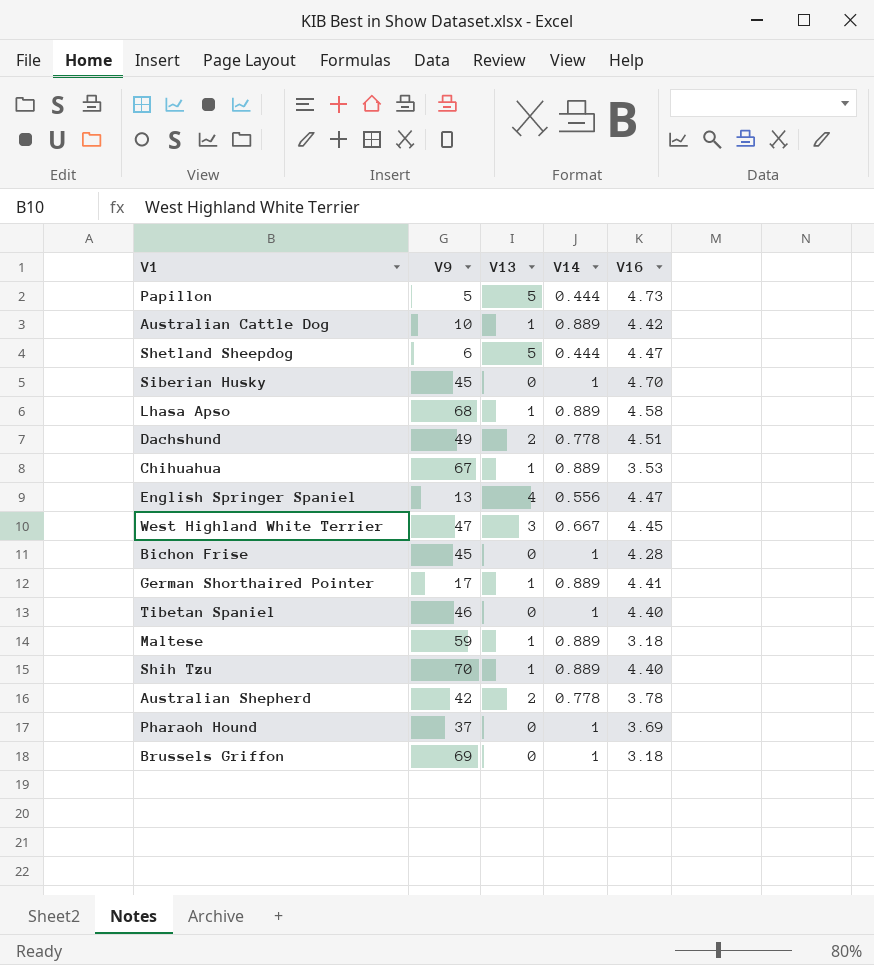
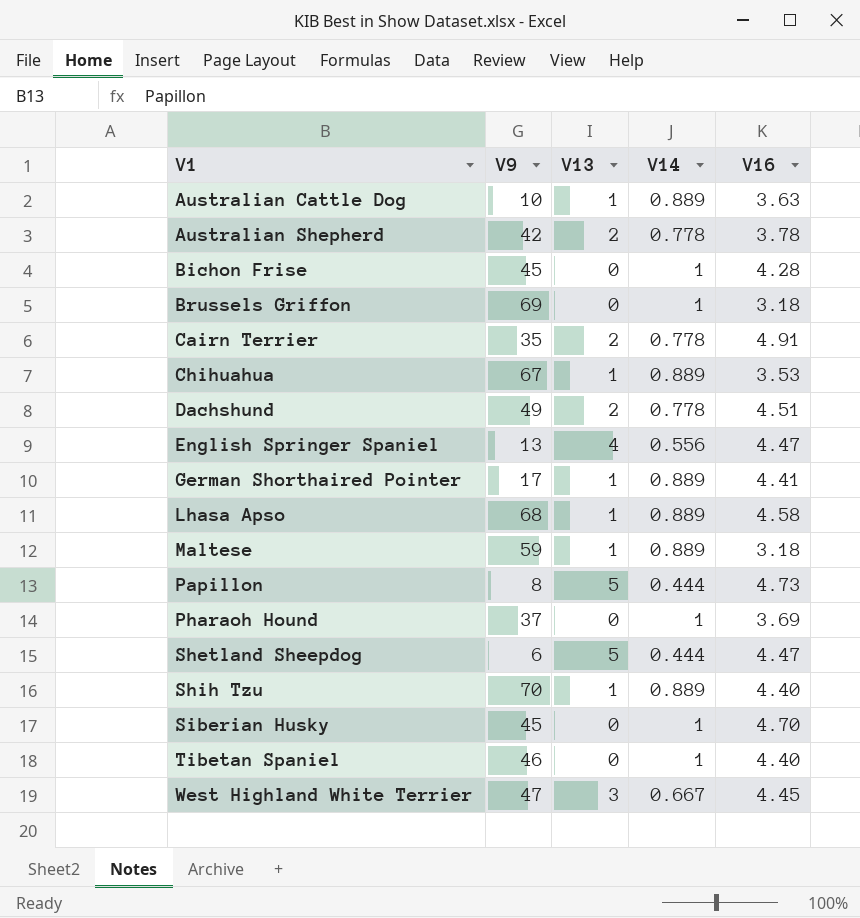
row order: none -> V1 ascending
Australian Cattle Dog | V16: 4.42 -> 3.63
row Cairn Terrier: none -> 35 | 2 | 0.778 | 4.91
Papillon | V9: 5 -> 8

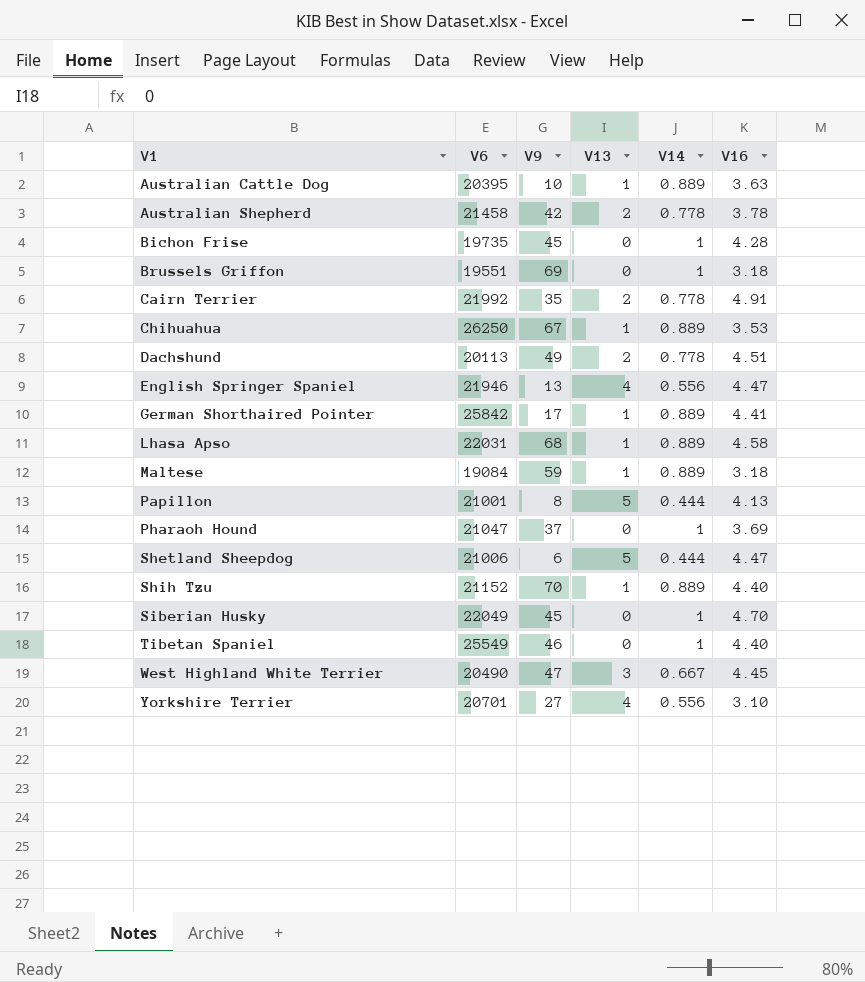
column V6 | position: none -> 2
Papillon | V16: 4.73 -> 4.13
row Yorkshire Terrier: none -> 20701 | 27 | 4 | 0.556 | 3.10

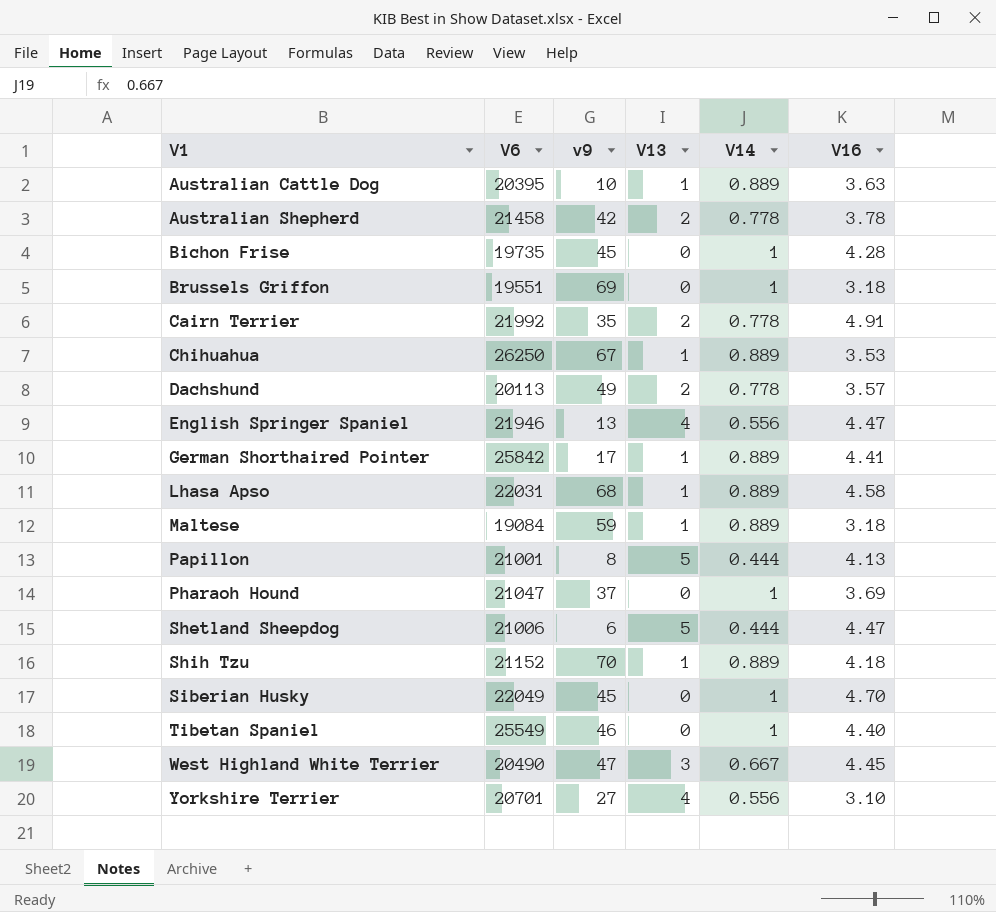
column name: V9 -> v9
Dachshund | V16: 4.51 -> 3.57
Shih Tzu | V16: 4.40 -> 4.18

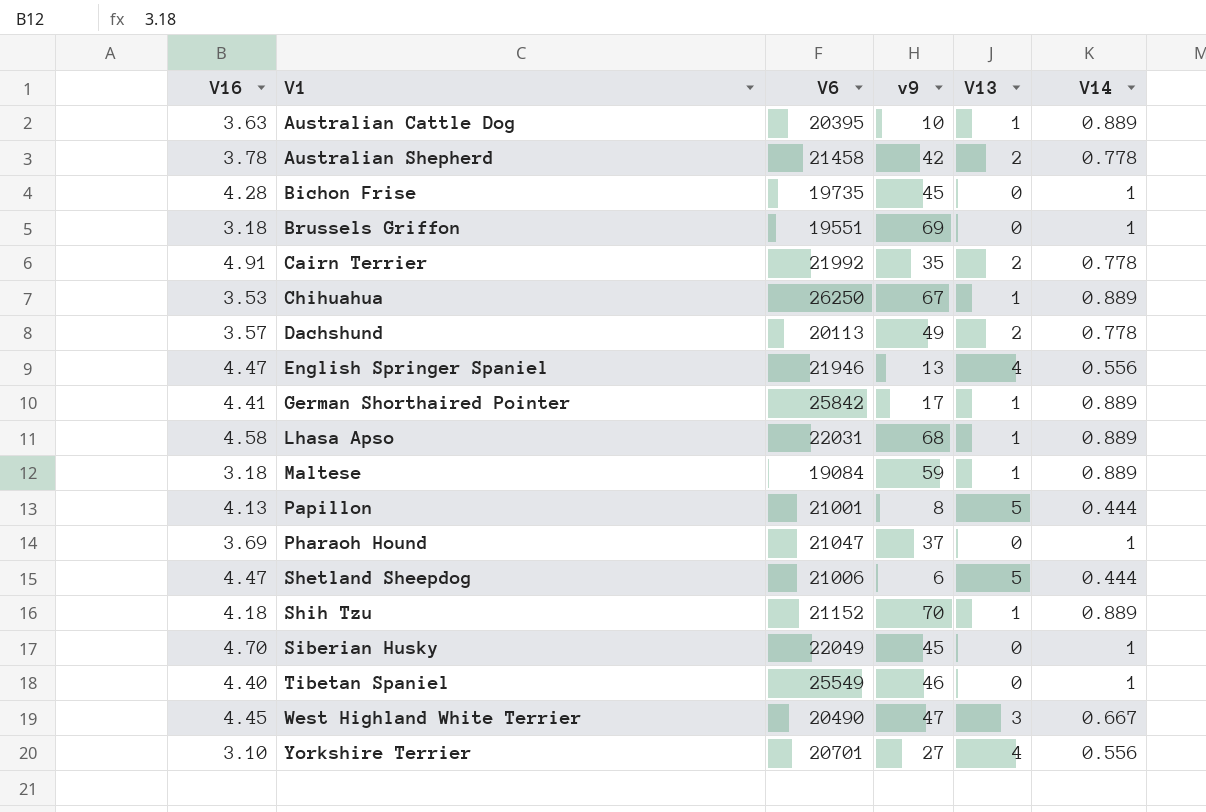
column V16 | position: 6 -> 1

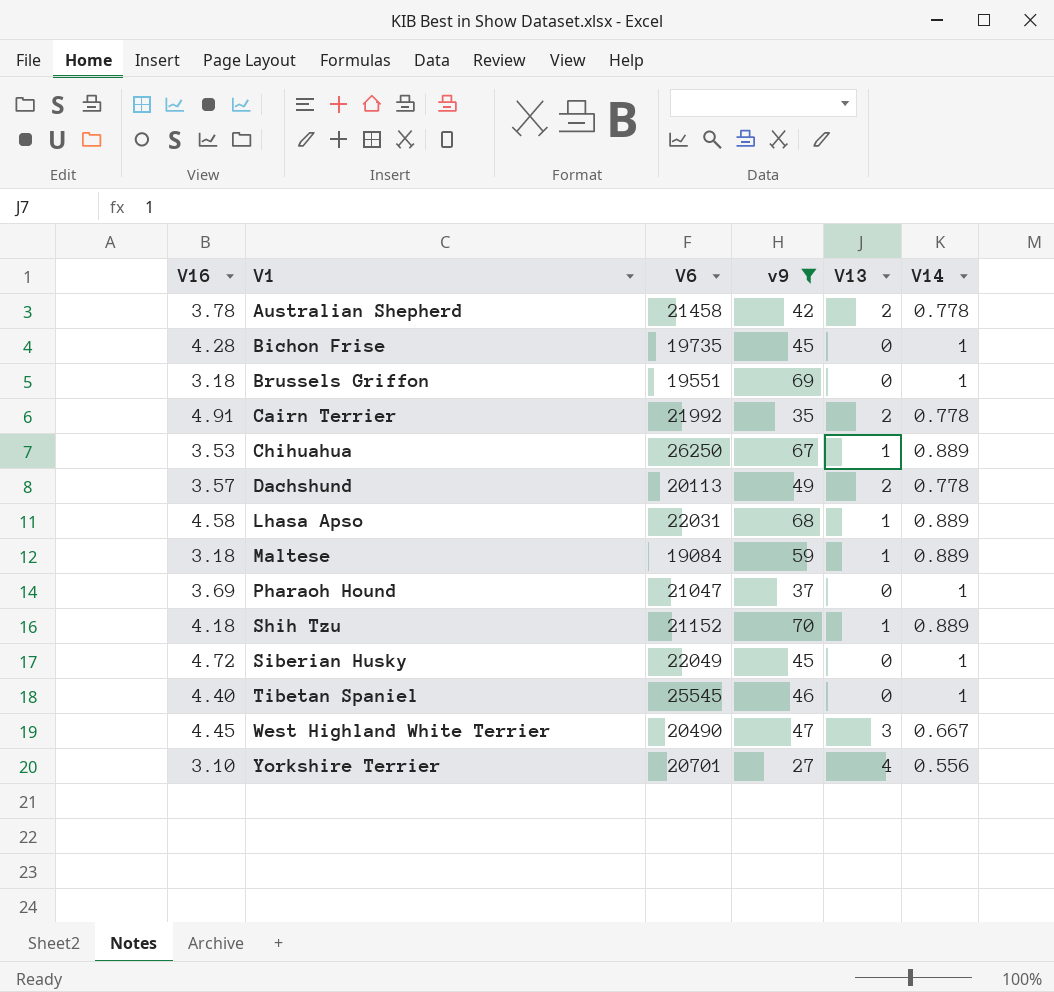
filter: none -> v9 >= 27
Siberian Husky | V16: 4.70 -> 4.72
Tibetan Spaniel | V6: 25549 -> 25545

